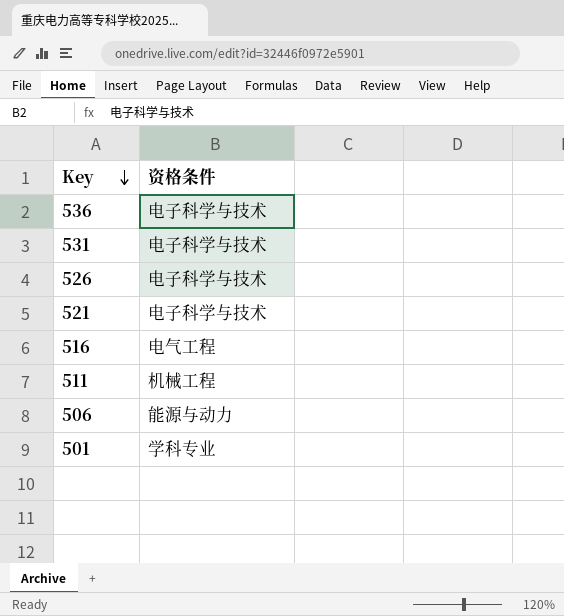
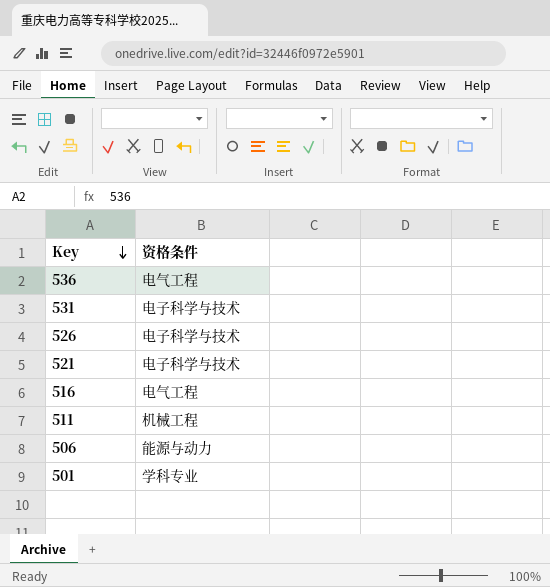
536 | 资格条件: 电子科学与技术 -> 电气工程

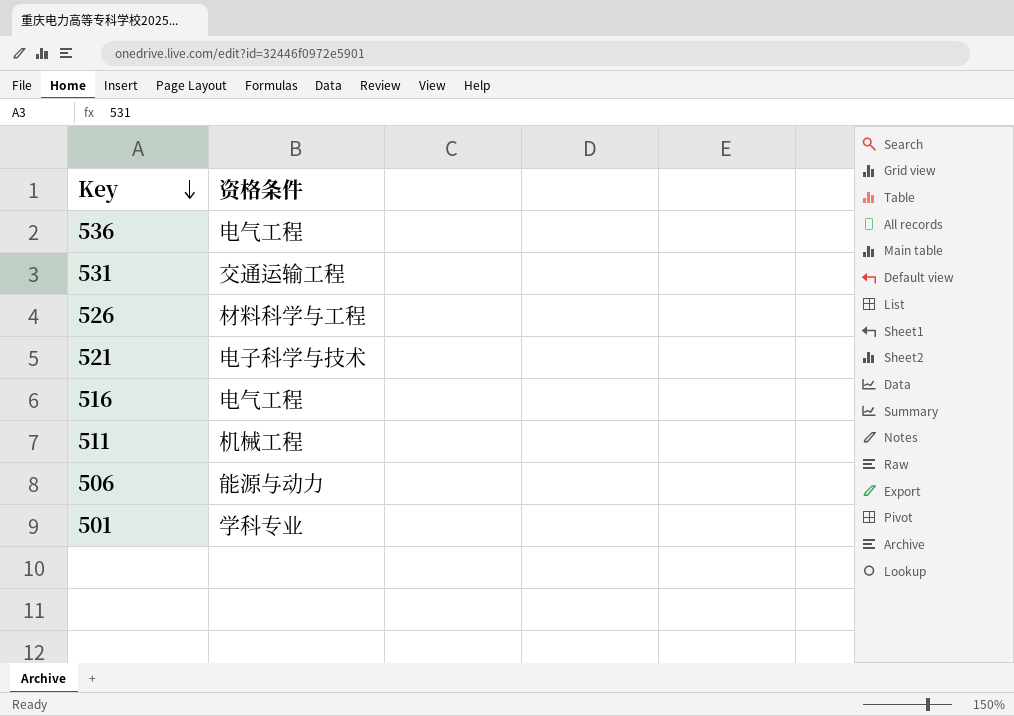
531 | 资格条件: 电子科学与技术 -> 交通运输工程
526 | 资格条件: 电子科学与技术 -> 材料科学与工程

